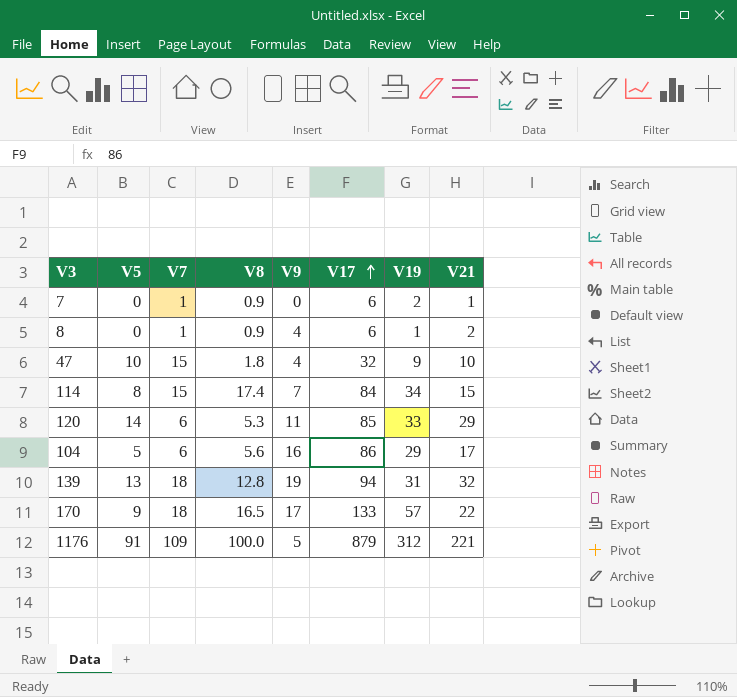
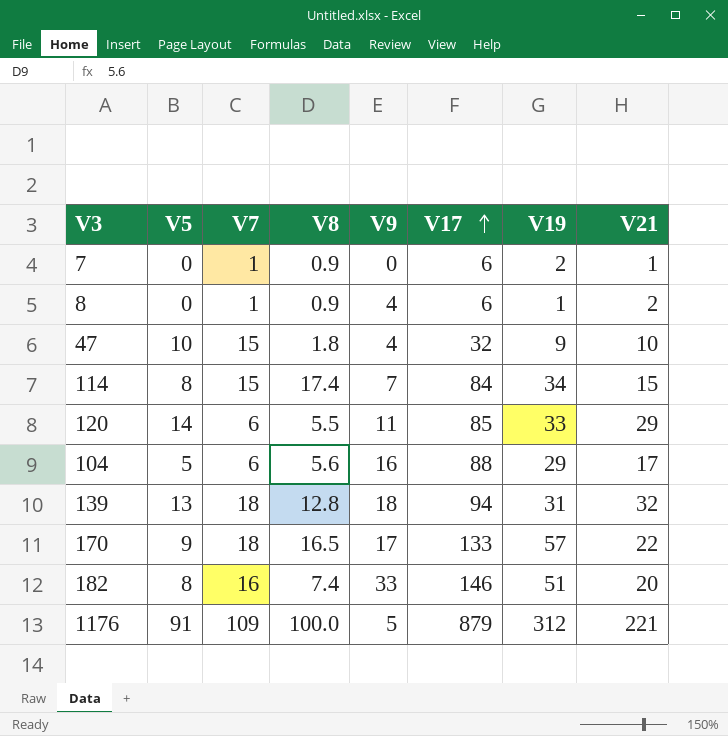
120 | V8: 5.3 -> 5.5
104 | V17: 86 -> 88
139 | V9: 19 -> 18
row 182: none -> 8 | 16 | 7.4 | 33 | 146 | 51 | 20

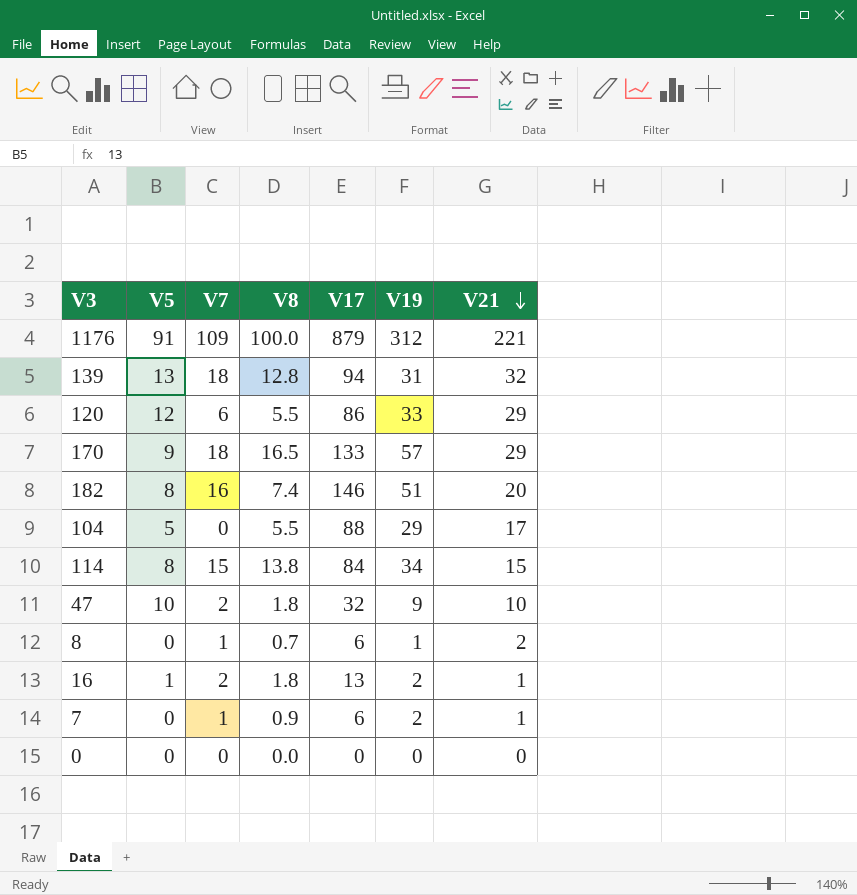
row order: V17 ascending -> V21 descending
column V9 | position: 5 -> none
120 | V5: 14 -> 12
120 | V17: 85 -> 86
170 | V21: 22 -> 29
104 | V7: 6 -> 0
104 | V8: 5.6 -> 5.5
114 | V8: 17.4 -> 13.8
47 | V7: 15 -> 2
8 | V8: 0.9 -> 0.7
row 16: none -> 1 | 2 | 1.8 | 13 | 2 | 1
row 0: none -> 0 | 0 | 0.0 | 0 | 0 | 0

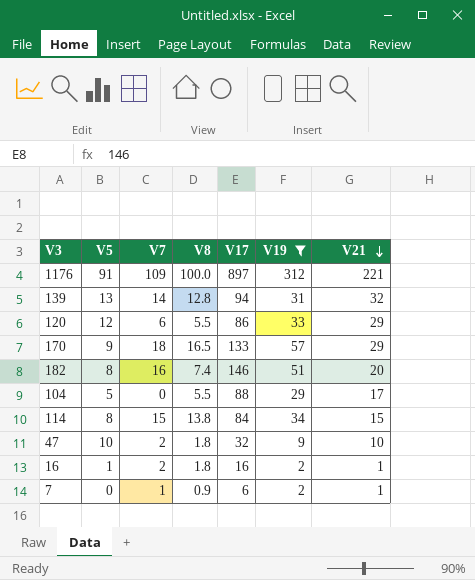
filter: none -> V19 >= 2
1176 | V17: 879 -> 897
139 | V7: 18 -> 14
16 | V17: 13 -> 16

